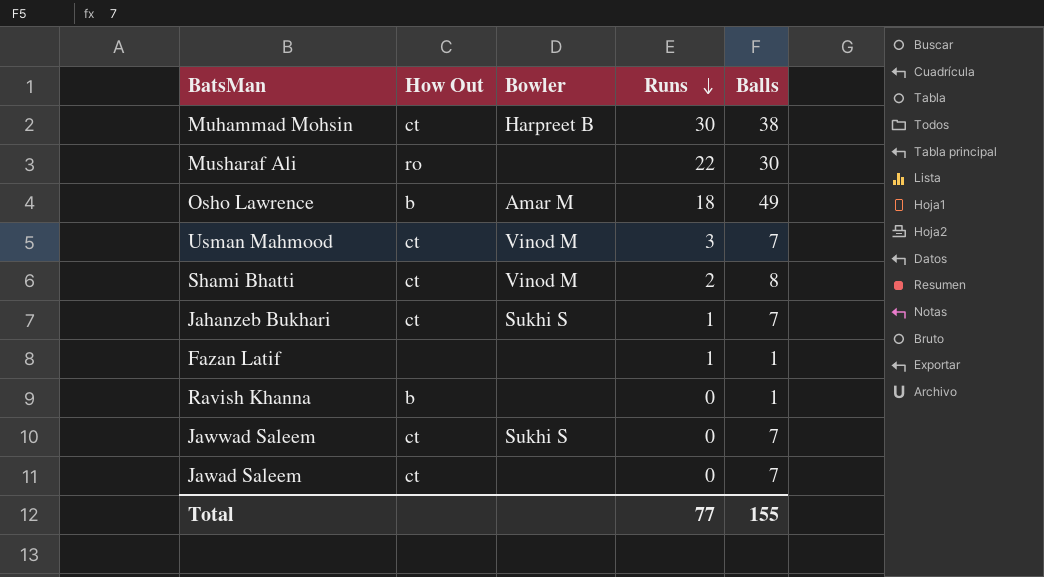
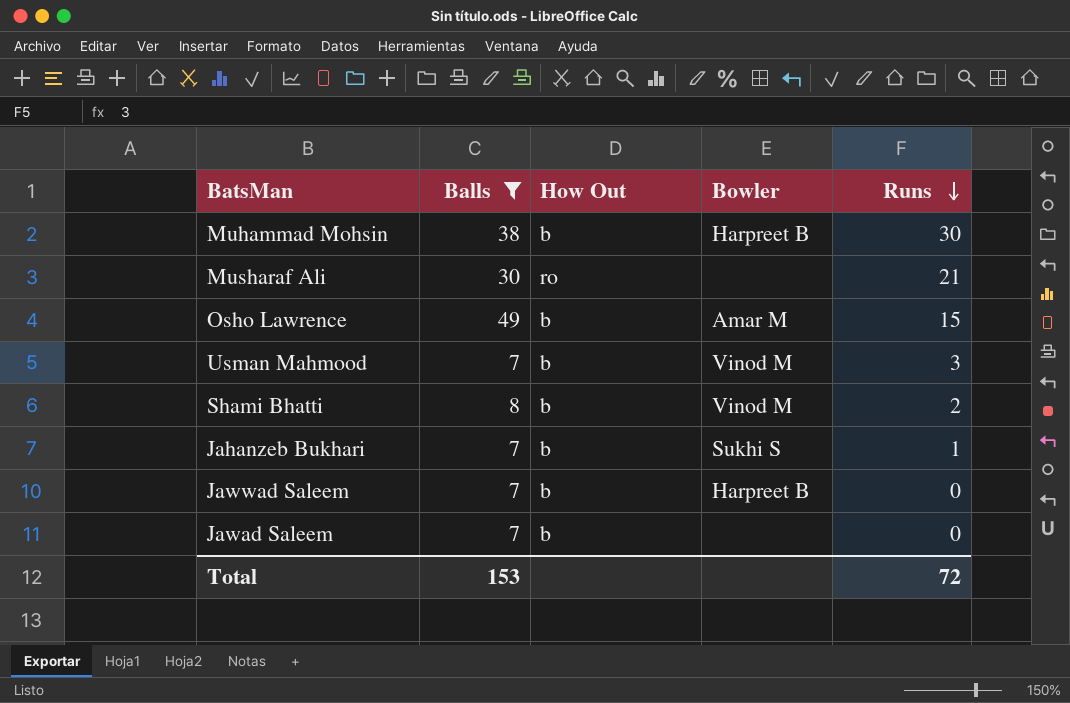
filter: none -> Balls != 1
column Balls | position: 5 -> 2
Muhammad Mohsin | How Out: ct -> b
Musharaf Ali | Runs: 22 -> 21
Osho Lawrence | Runs: 18 -> 15
Usman Mahmood | How Out: ct -> b
Shami Bhatti | How Out: ct -> b
Jahanzeb Bukhari | How Out: ct -> b
Jawwad Saleem | How Out: ct -> b
Jawwad Saleem | Bowler: Sukhi S -> Harpreet B
Jawad Saleem | How Out: ct -> b
Total | Balls: 155 -> 153
Total | Runs: 77 -> 72

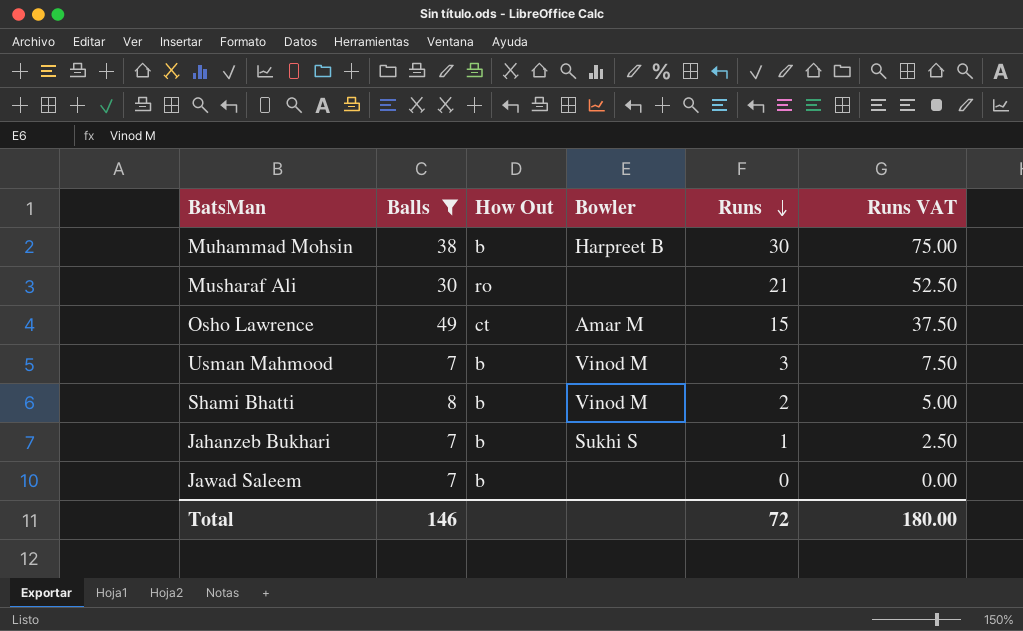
column Runs VAT | formula: none -> [Runs] * 2.5
row Jawwad Saleem: 7 | b | Harpreet B | 0 -> none
Osho Lawrence | How Out: b -> ct
Total | Balls: 153 -> 146

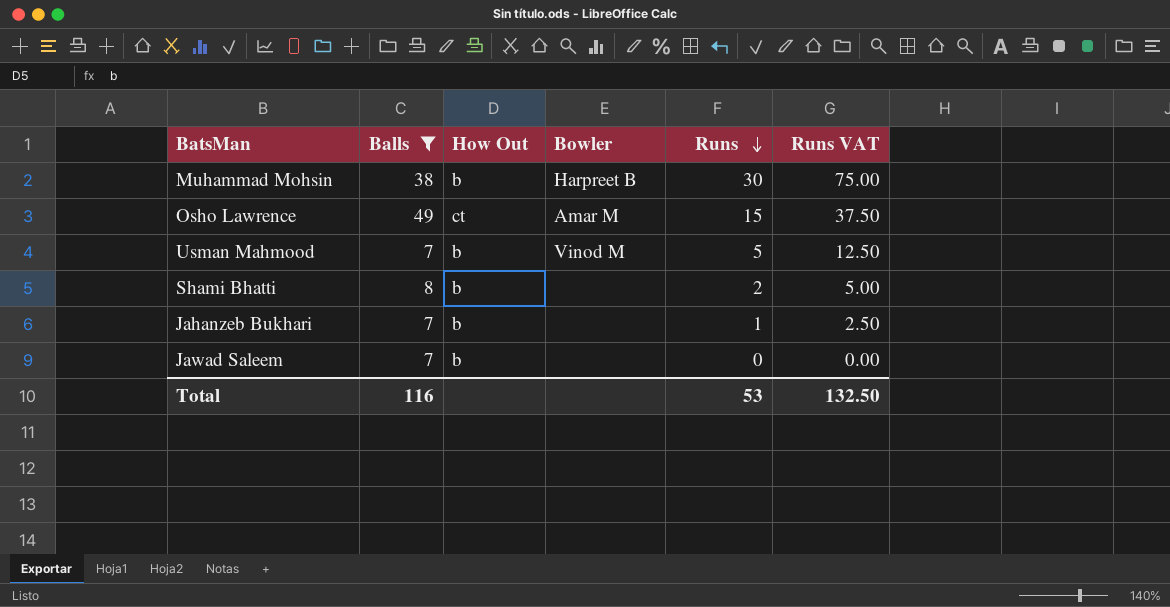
row Musharaf Ali: 30 | ro | none | 21 | 52.50 -> none
Usman Mahmood | Runs: 3 -> 5
Usman Mahmood | Runs VAT: 7.50 -> 12.50
Shami Bhatti | Bowler: Vinod M -> none
Jahanzeb Bukhari | Bowler: Sukhi S -> none
Total | Balls: 146 -> 116
Total | Runs: 72 -> 53
Total | Runs VAT: 180.00 -> 132.50

